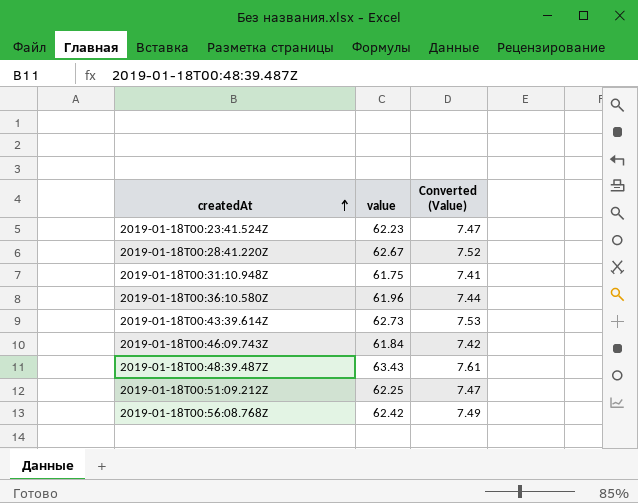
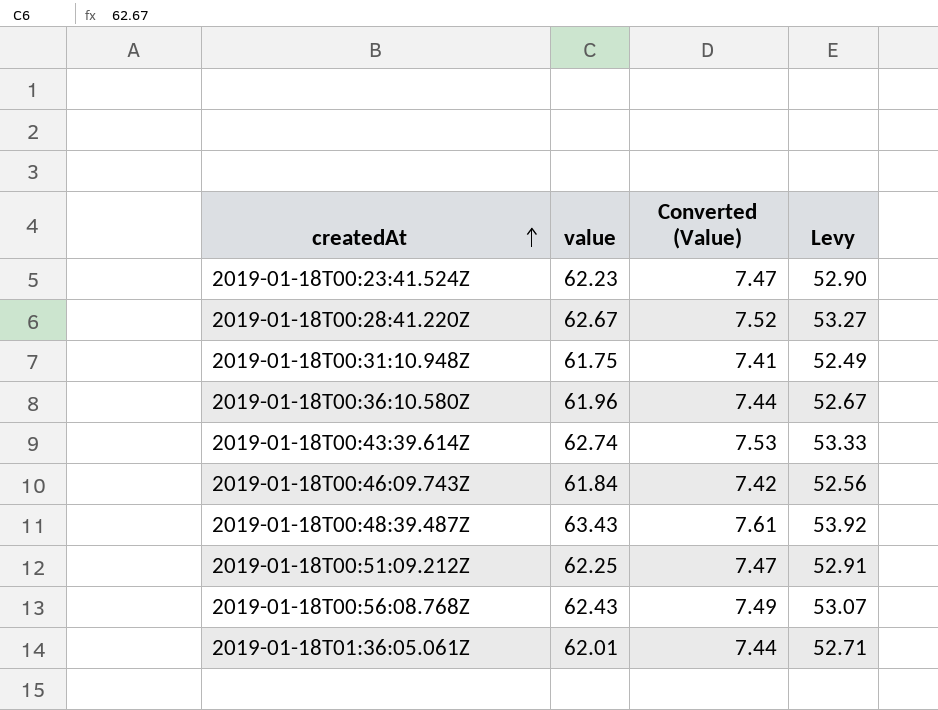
column Levy | formula: none -> [value] * 0.85
2019-01-18T00:43:39.614Z | value: 62.73 -> 62.74
2019-01-18T00:56:08.768Z | value: 62.42 -> 62.43
row 2019-01-18T01:36:05.061Z: none -> 62.01 | 7.44 | 52.71

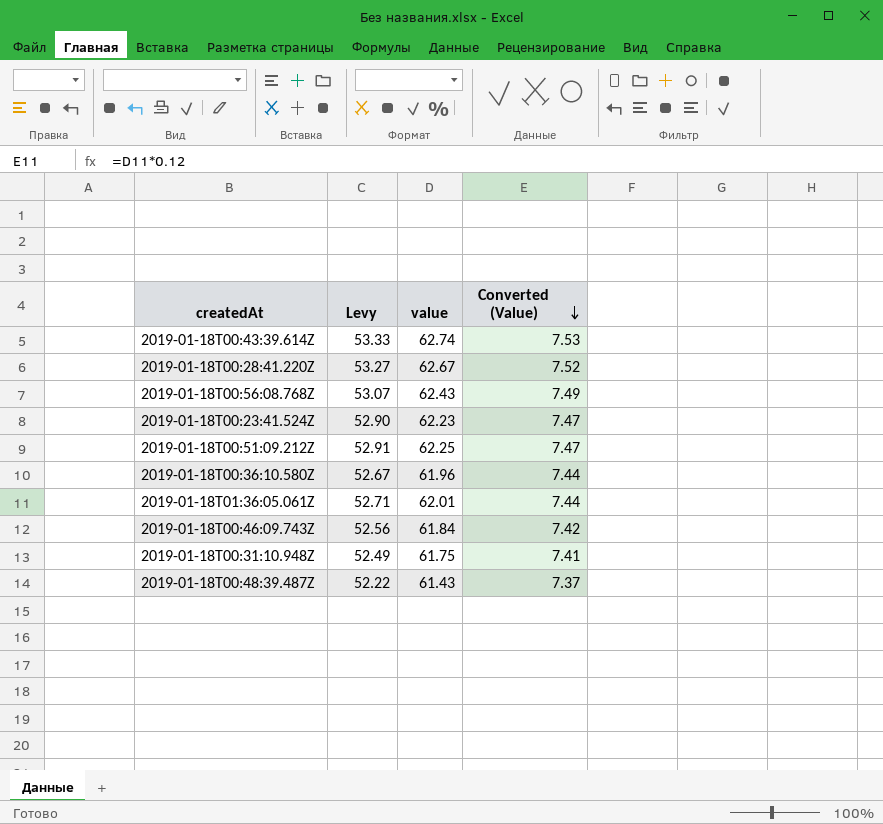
row order: createdAt ascending -> Converted (Value) descending
column Levy | position: 4 -> 2
2019-01-18T00:48:39.487Z | Levy: 53.92 -> 52.22
2019-01-18T00:48:39.487Z | value: 63.43 -> 61.43
2019-01-18T00:48:39.487Z | Converted (Value): 7.61 -> 7.37

